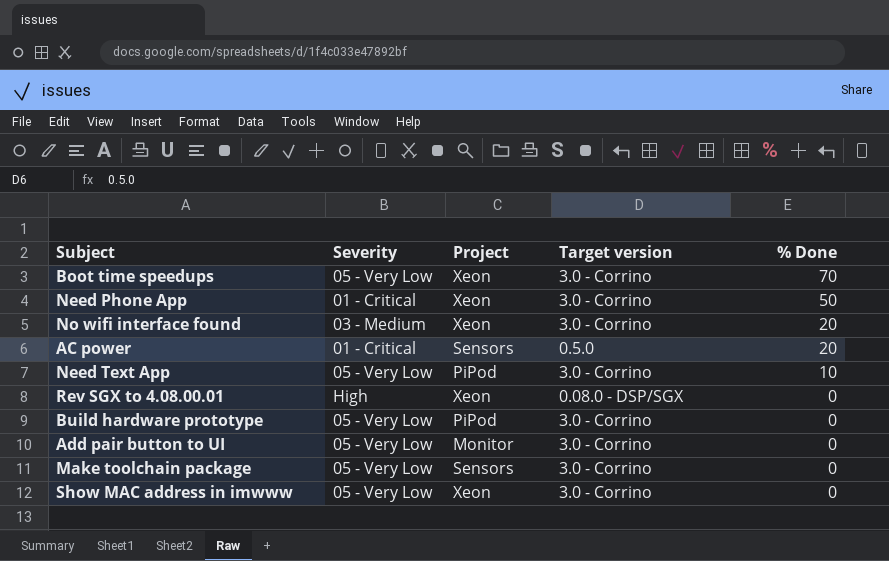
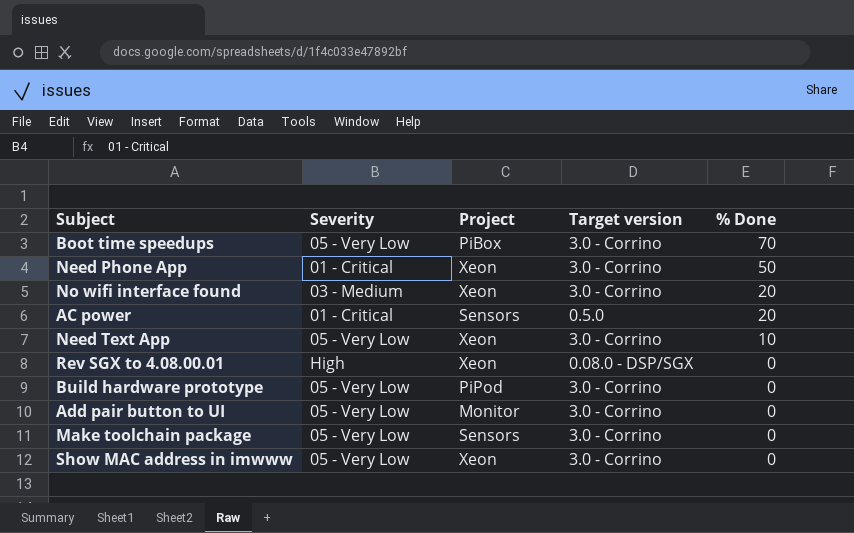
Boot time speedups | Project: Xeon -> PiBox
Need Text App | Project: PiPod -> Xeon

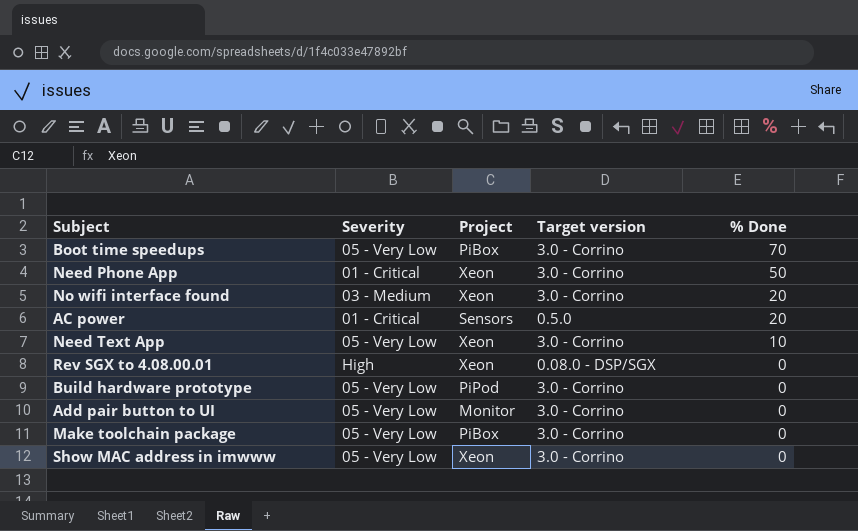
Make toolchain package | Project: Sensors -> PiBox

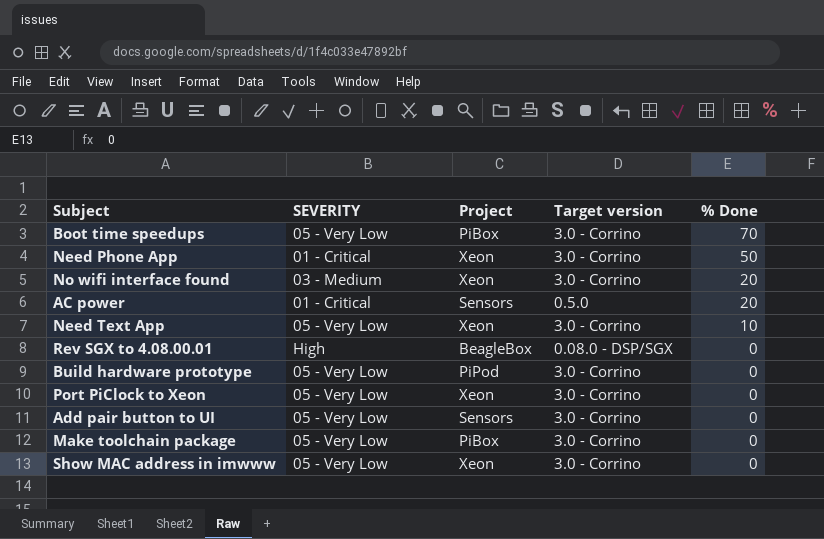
column name: Severity -> SEVERITY
Rev SGX to 4.08.00.01 | Project: Xeon -> BeagleBox
row Port PiClock to Xeon: none -> 05 - Very Low | Xeon | 3.0 - Corrino | 0
Add pair button to UI | Project: Monitor -> Sensors

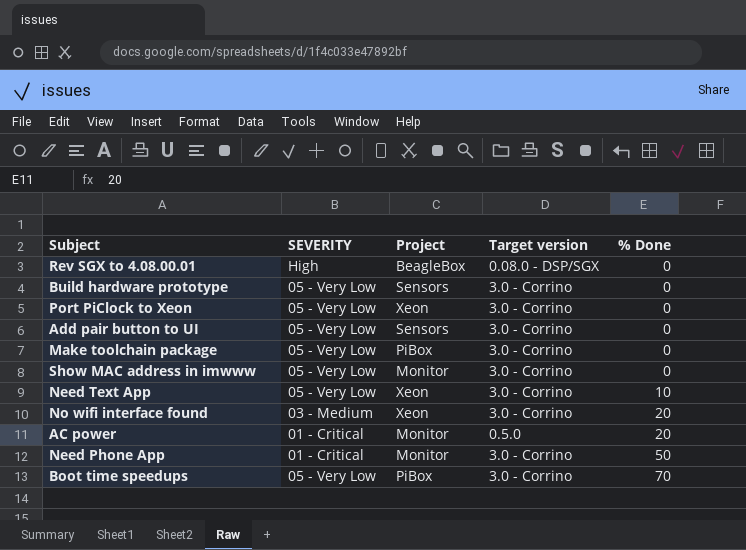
row order: % Done descending -> % Done ascending
Build hardware prototype | Project: PiPod -> Sensors
Show MAC address in imwww | Project: Xeon -> Monitor
AC power | Project: Sensors -> Monitor
Need Phone App | Project: Xeon -> Monitor

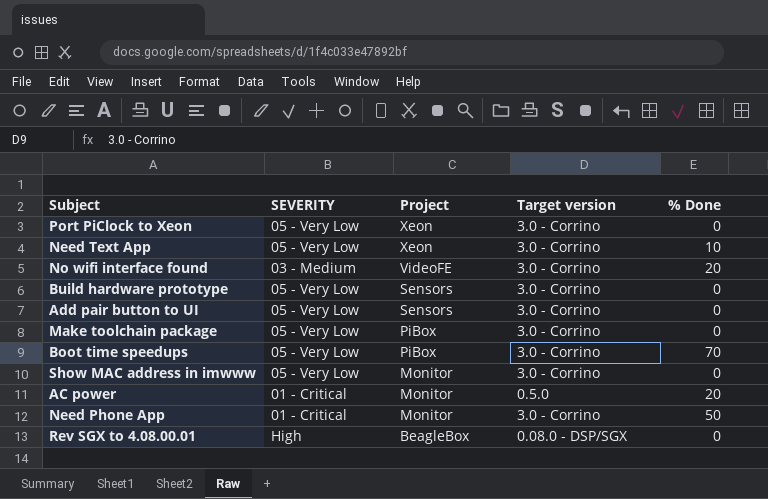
row order: % Done ascending -> Project descending
No wifi interface found | Project: Xeon -> VideoFE

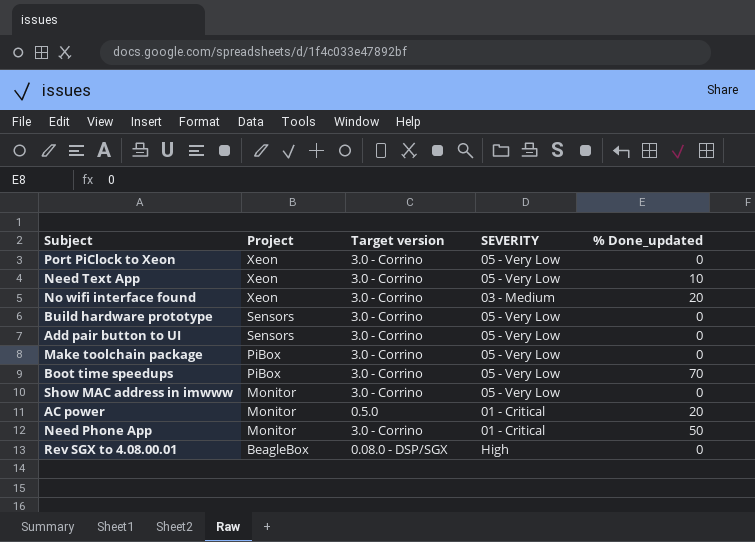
column SEVERITY | position: 2 -> 4
column name: % Done -> % Done_updated
No wifi interface found | Project: VideoFE -> Xeon

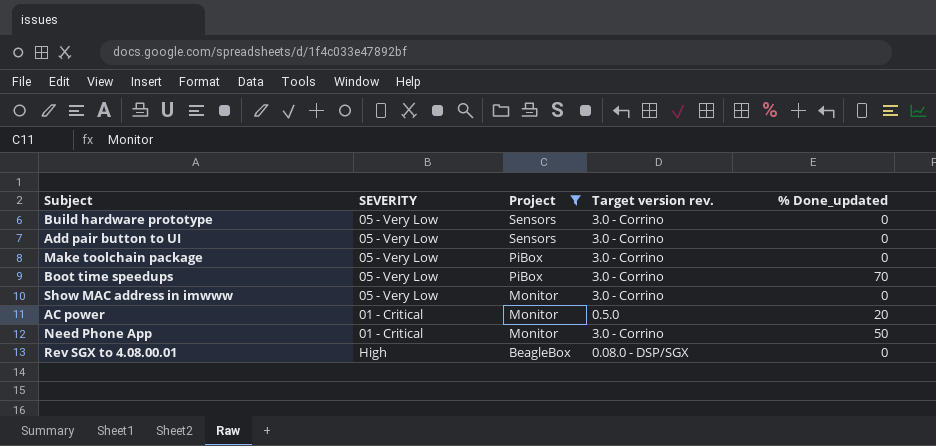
filter: none -> Project != Xeon
column SEVERITY | position: 4 -> 2
column name: Target version -> Target version rev.

